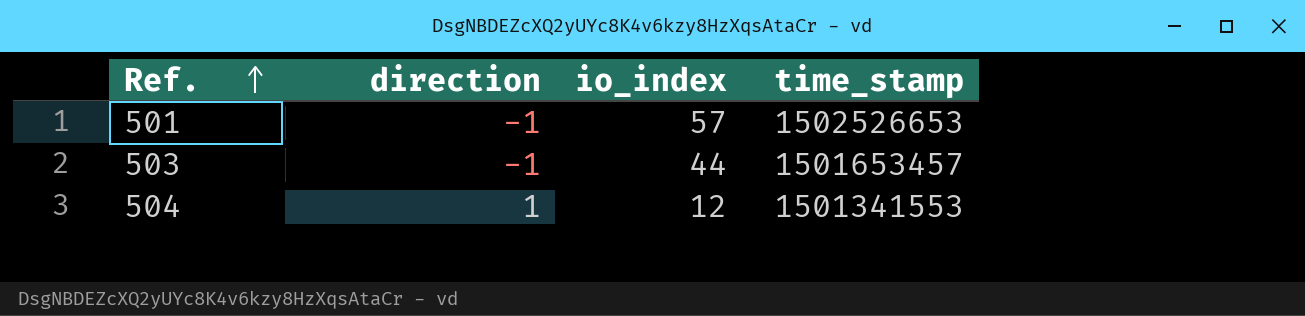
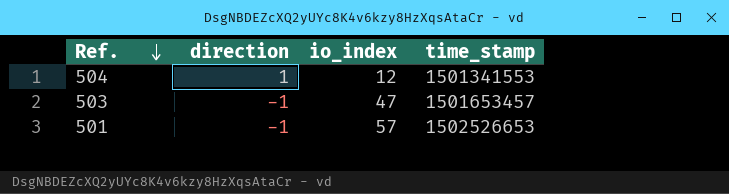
row order: Ref. ascending -> Ref. descending
503 | io_index: 44 -> 47

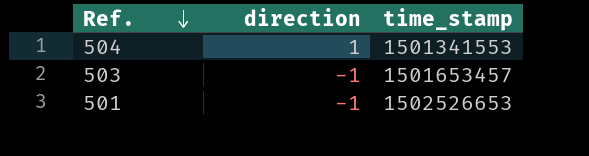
column io_index | position: 3 -> none

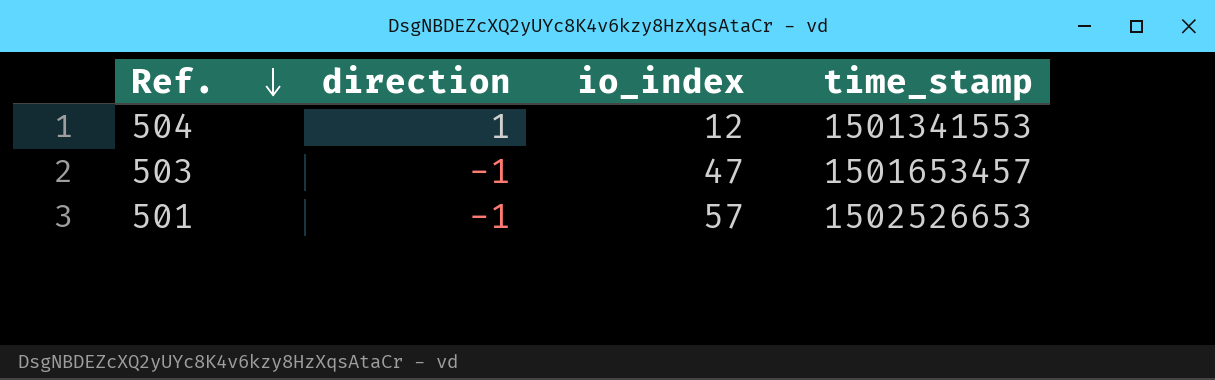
column io_index | position: none -> 3

